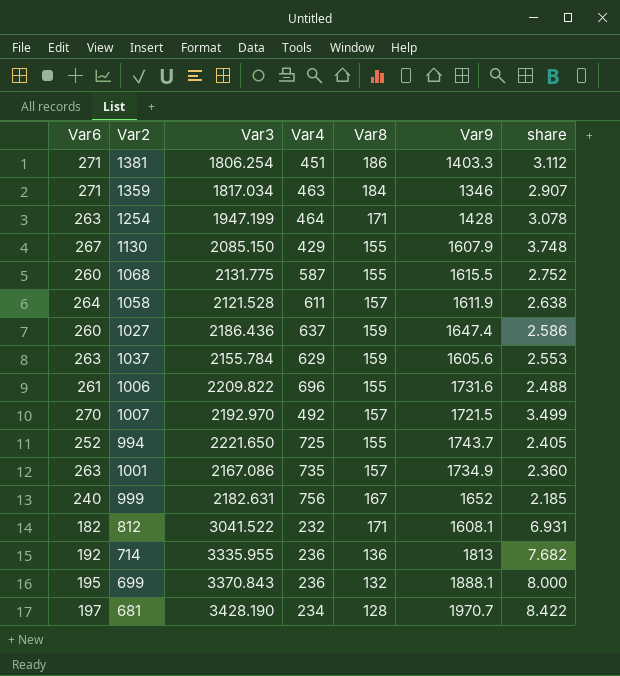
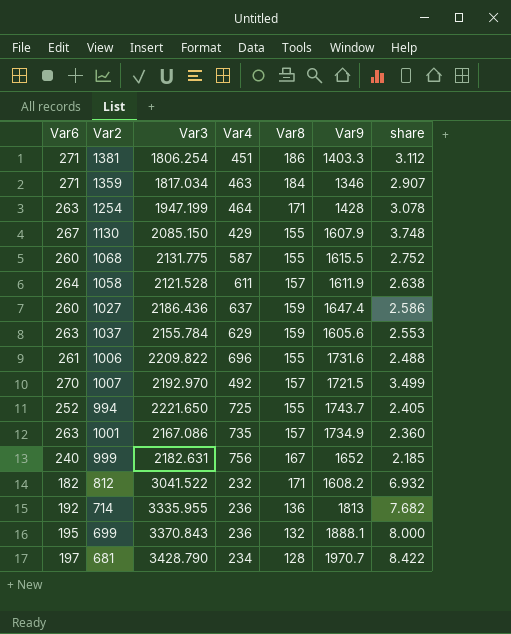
812 | Var9: 1608.1 -> 1608.2
812 | share: 6.931 -> 6.932
681 | Var3: 3428.190 -> 3428.790

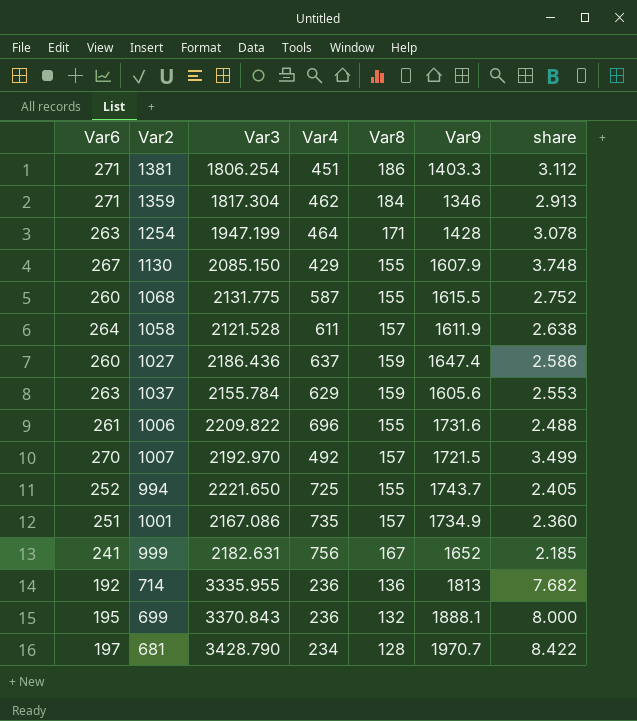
row 812: 182 | 3041.522 | 232 | 171 | 1608.2 | 6.932 -> none
1359 | Var3: 1817.034 -> 1817.304
1359 | Var4: 463 -> 462
1359 | share: 2.907 -> 2.913
1001 | Var6: 263 -> 251
999 | Var6: 240 -> 241

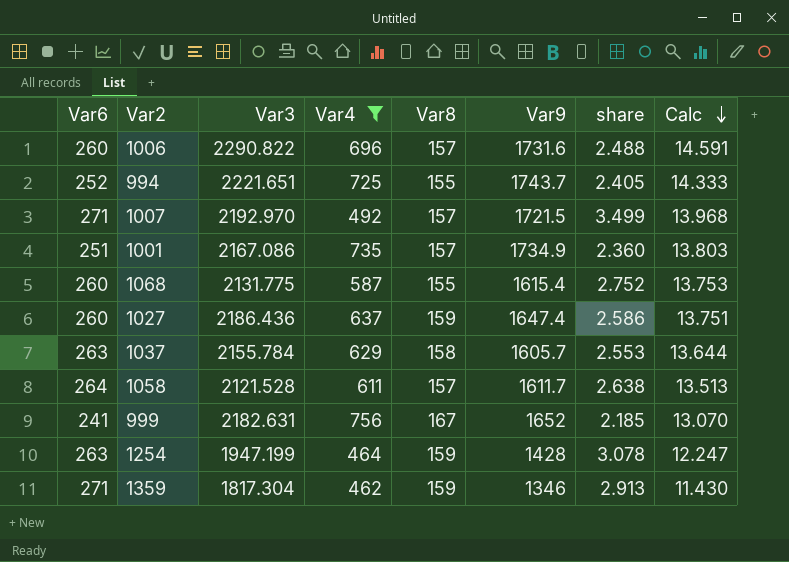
filter: none -> Var4 >= 462
row order: none -> Calc descending
column Calc | formula: none -> [Var3] / [Var8]
1006 | Var6: 261 -> 260
1006 | Var3: 2209.822 -> 2290.822
1006 | Var8: 155 -> 157
994 | Var3: 2221.650 -> 2221.651
1007 | Var6: 270 -> 271
1068 | Var9: 1615.5 -> 1615.4
1037 | Var8: 159 -> 158
1037 | Var9: 1605.6 -> 1605.7
1058 | Var9: 1611.9 -> 1611.7
1254 | Var8: 171 -> 159
1359 | Var8: 184 -> 159

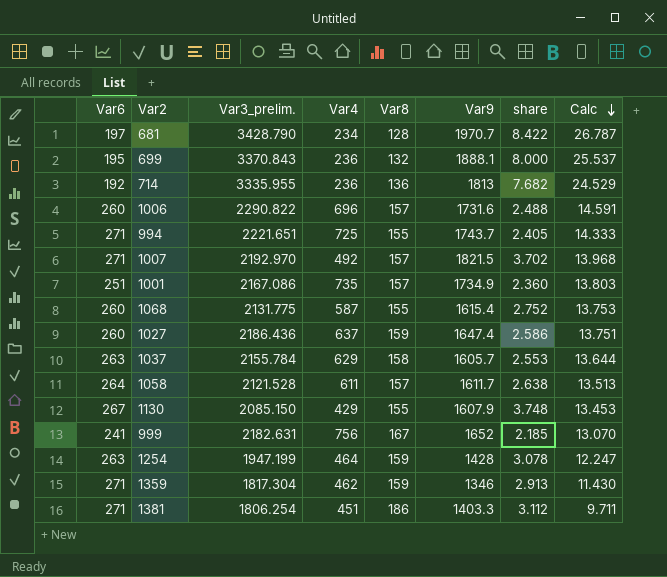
filter: Var4 >= 462 -> none
column name: Var3 -> Var3_prelim.
994 | Var6: 252 -> 271
1007 | Var9: 1721.5 -> 1821.5
1007 | share: 3.499 -> 3.702

